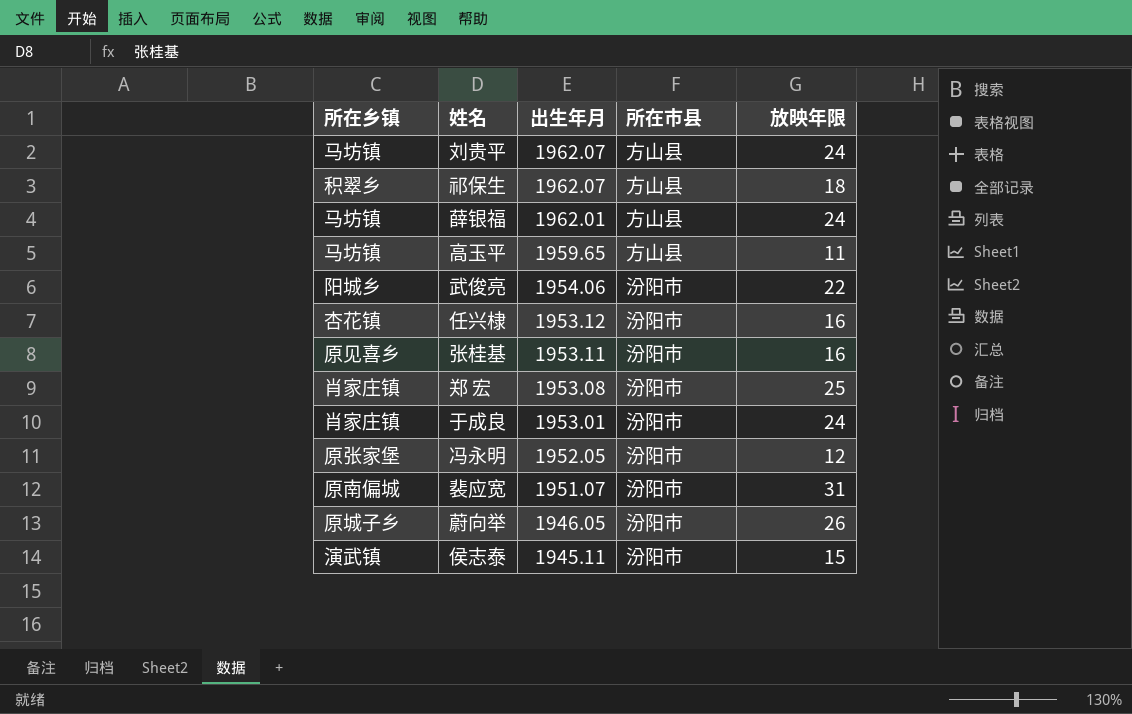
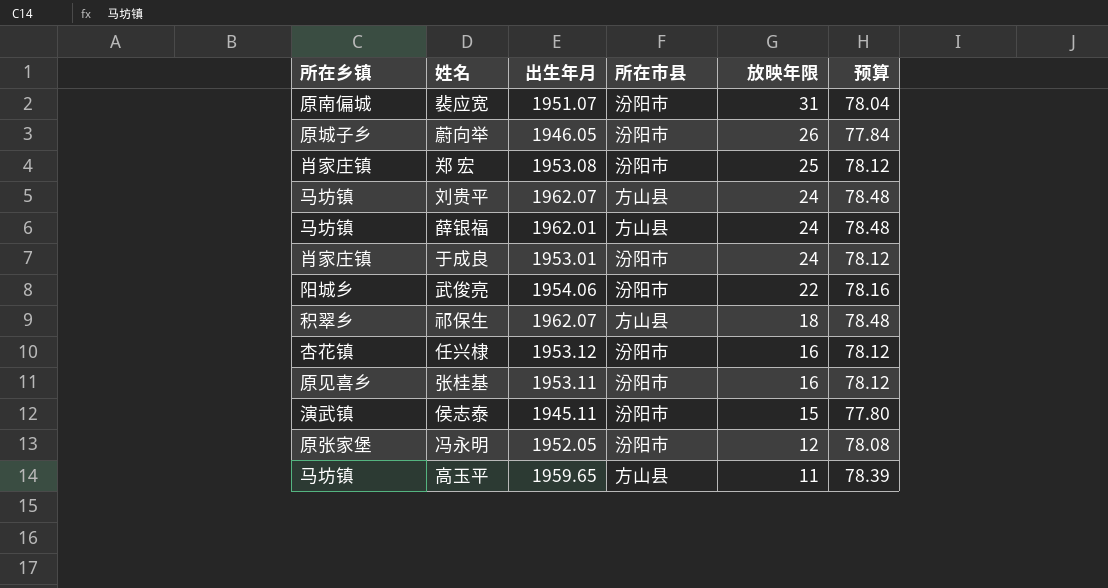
row order: 出生年月 descending -> 放映年限 descending
column 预算 | formula: none -> [出生年月] * 0.04

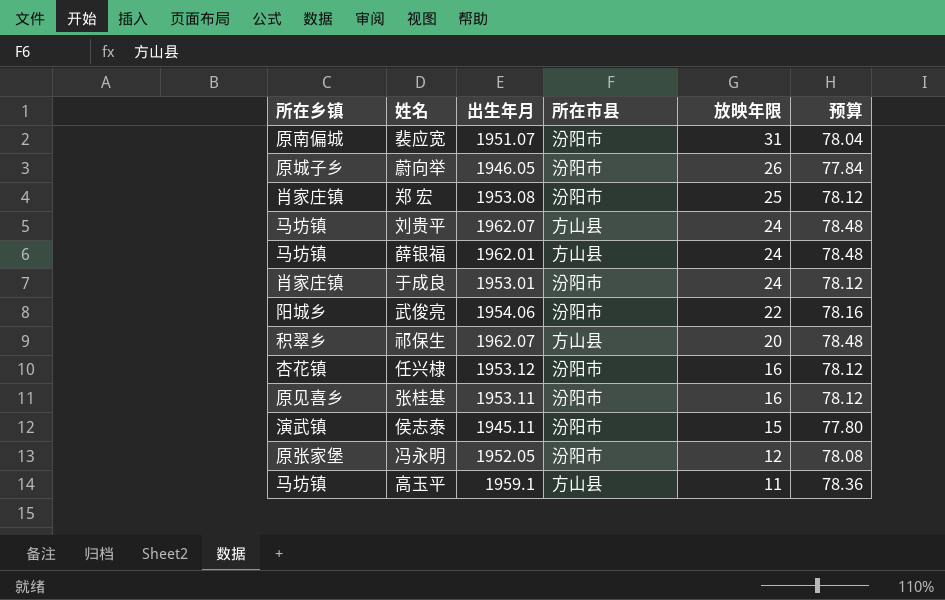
祁保生 | 放映年限: 18 -> 20
高玉平 | 出生年月: 1959.65 -> 1959.1
高玉平 | 预算: 78.39 -> 78.36

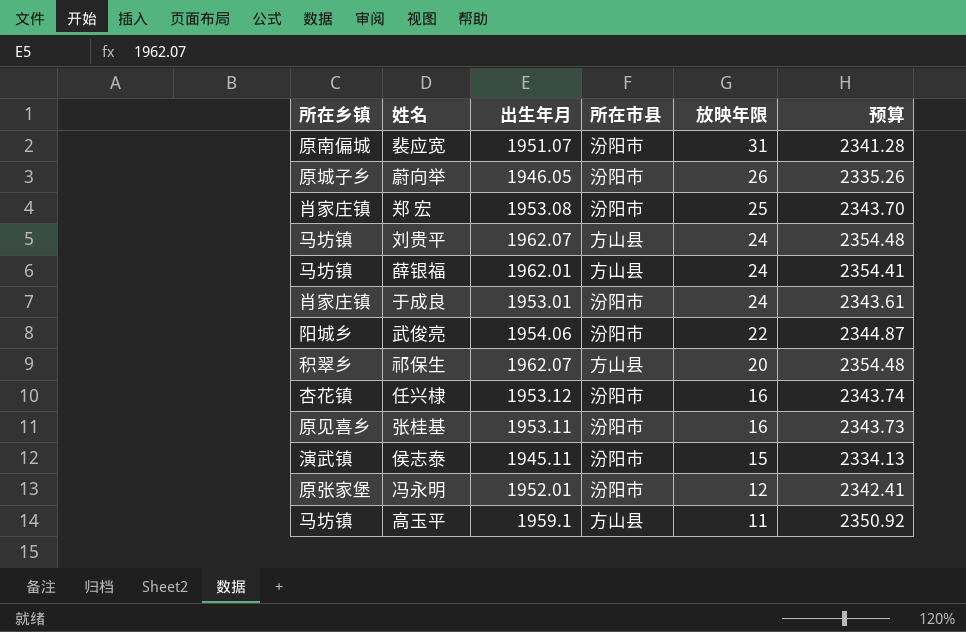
column 预算 | formula: [出生年月] * 0.04 -> [出生年月] * 1.2
冯永明 | 出生年月: 1952.05 -> 1952.01

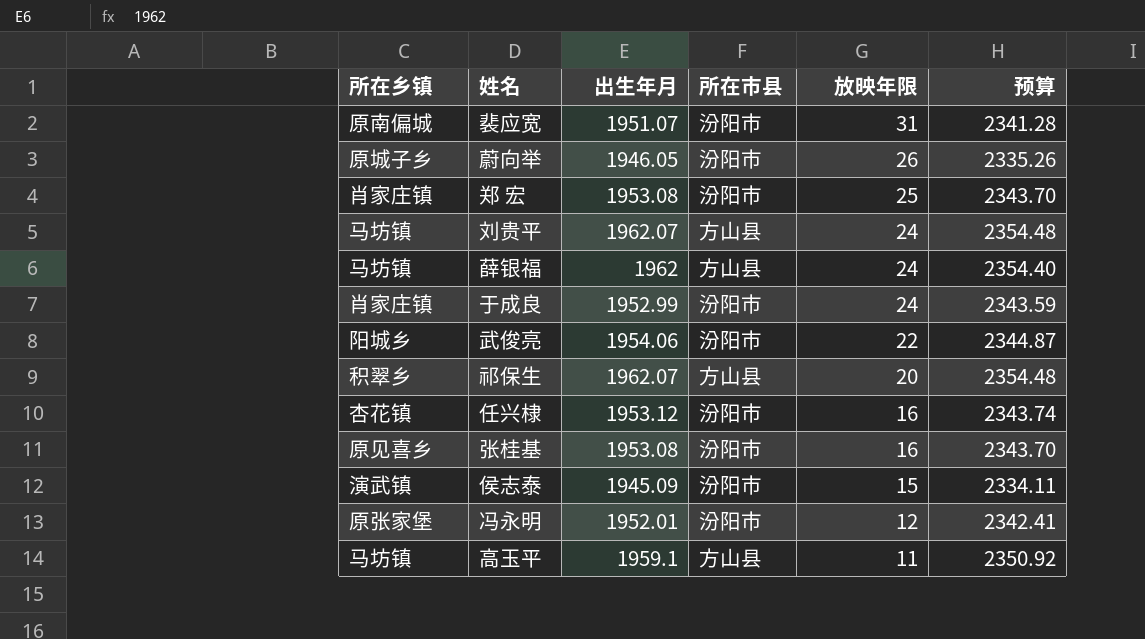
薛银福 | 出生年月: 1962.01 -> 1962
薛银福 | 预算: 2354.41 -> 2354.40
于成良 | 出生年月: 1953.01 -> 1952.99
于成良 | 预算: 2343.61 -> 2343.59
张桂基 | 出生年月: 1953.11 -> 1953.08
张桂基 | 预算: 2343.73 -> 2343.70
侯志泰 | 出生年月: 1945.11 -> 1945.09
侯志泰 | 预算: 2334.13 -> 2334.11

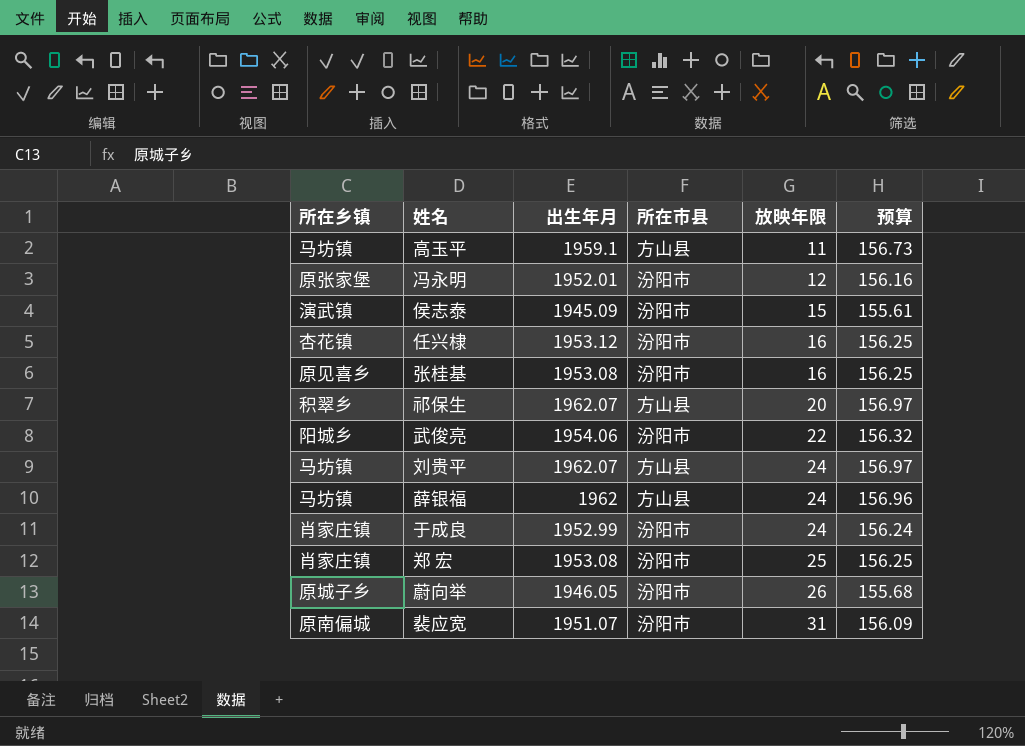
row order: 放映年限 descending -> 放映年限 ascending
column 预算 | formula: [出生年月] * 1.2 -> [出生年月] * 0.08

